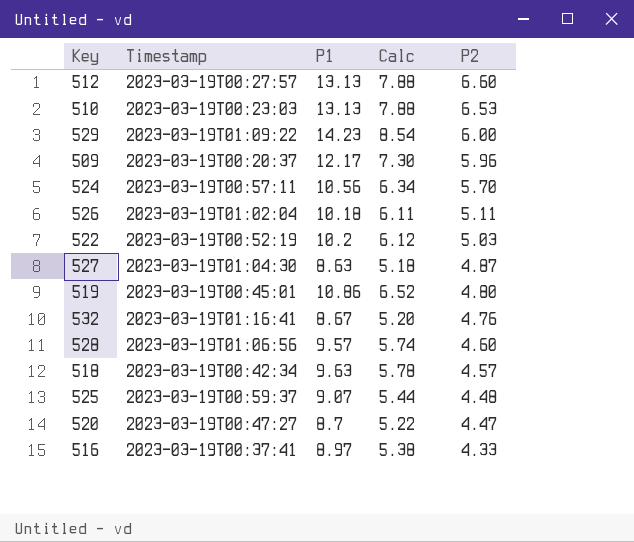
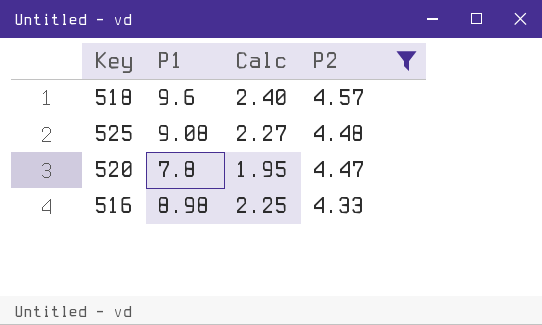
filter: none -> P2 <= 4.57
column Timestamp | position: 2 -> none
column Calc | formula: [P1] * 0.6 -> [P1] * 0.25
518 | P1: 9.63 -> 9.6
525 | P1: 9.07 -> 9.08
520 | P1: 8.7 -> 7.8
516 | P1: 8.97 -> 8.98

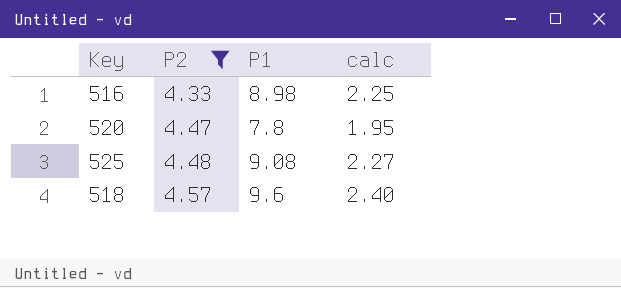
row order: P2 descending -> P2 ascending
column P2 | position: 4 -> 2
column name: Calc -> calc

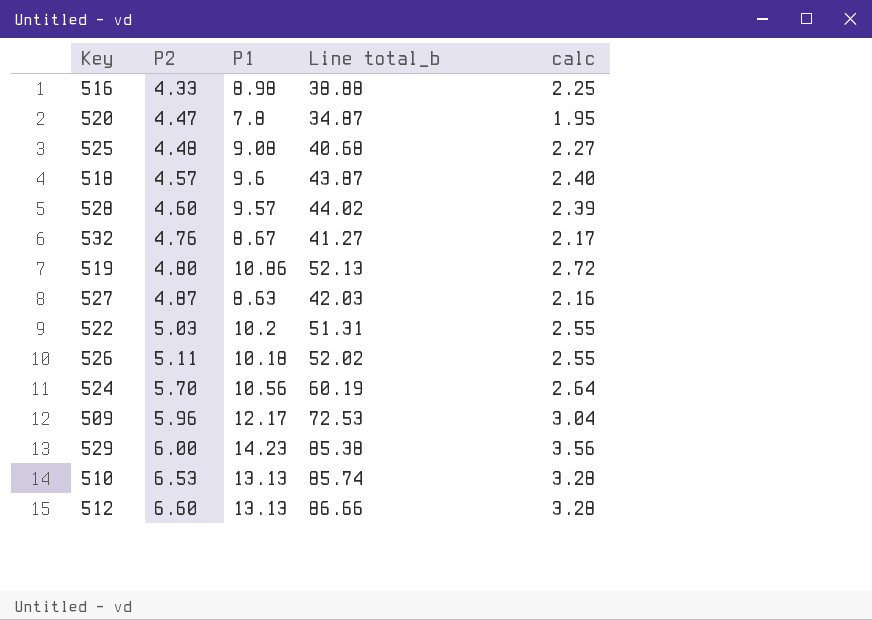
filter: P2 <= 4.57 -> none
column Line total_b | formula: none -> [P2] * [P1]

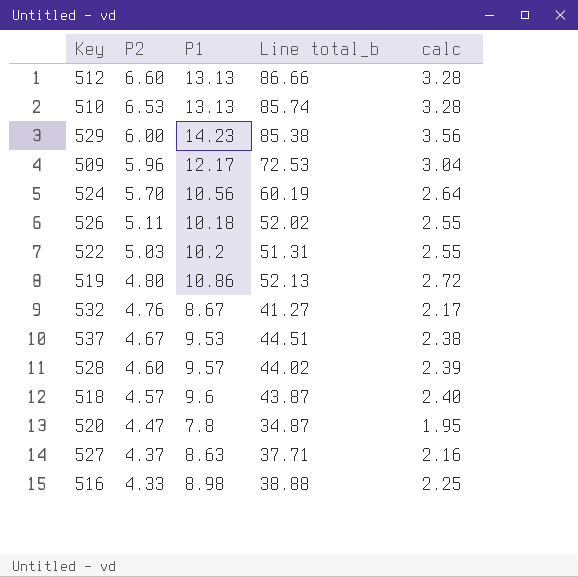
row order: P2 ascending -> P2 descending
row 525: 4.48 | 9.08 | 40.68 | 2.27 -> none
row 537: none -> 4.67 | 9.53 | 44.51 | 2.38
527 | P2: 4.87 -> 4.37
527 | Line total_b: 42.03 -> 37.71

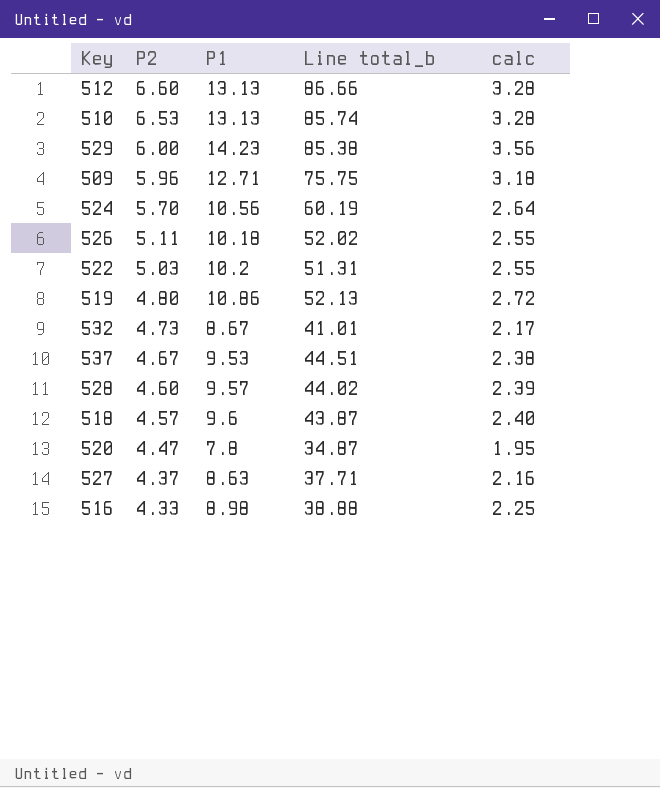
509 | P1: 12.17 -> 12.71
509 | Line total_b: 72.53 -> 75.75
509 | calc: 3.04 -> 3.18
532 | P2: 4.76 -> 4.73
532 | Line total_b: 41.27 -> 41.01

